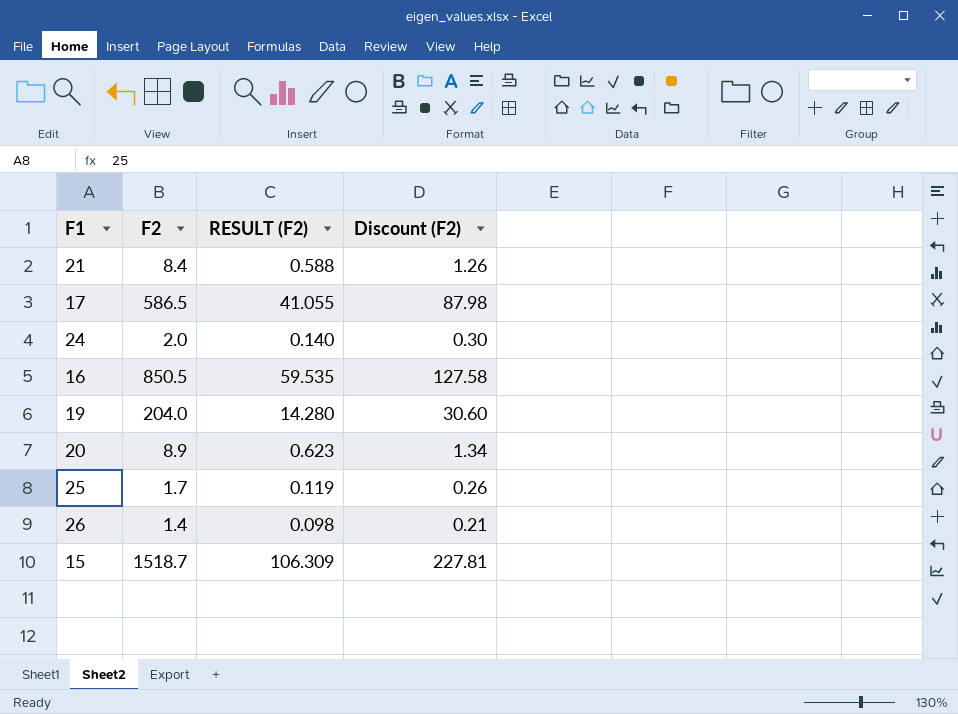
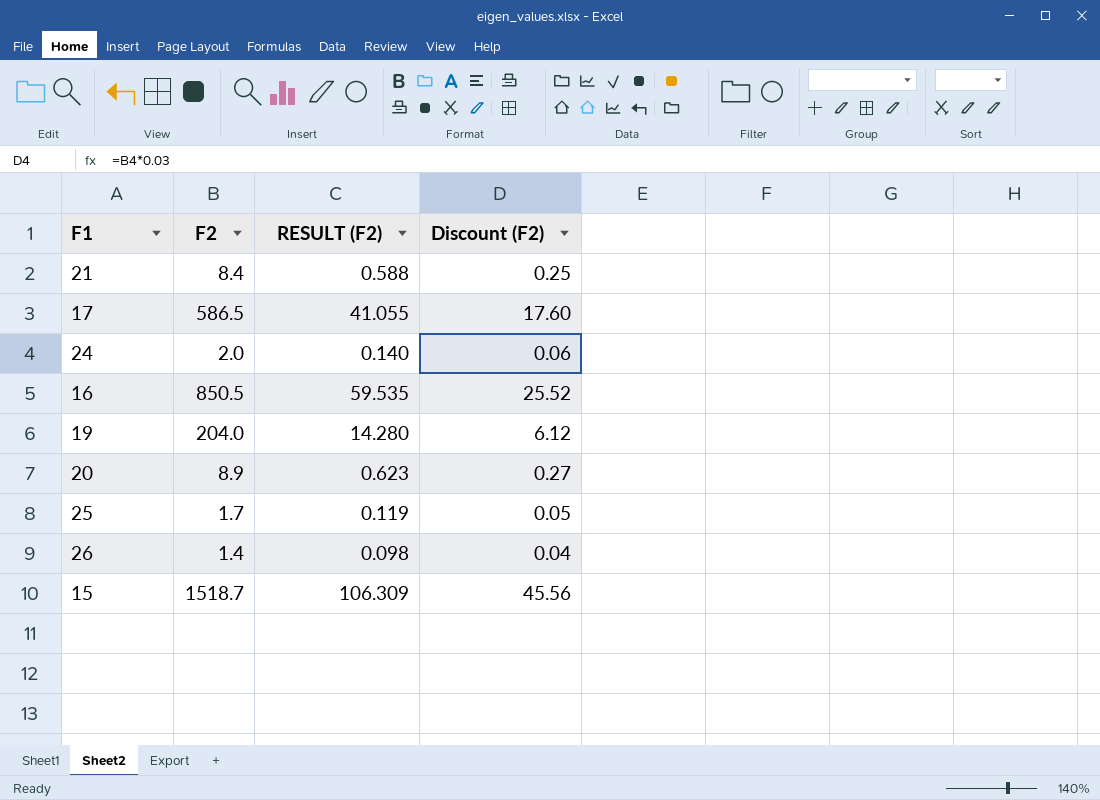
column Discount (F2) | formula: [F2] * 0.15 -> [F2] * 0.03

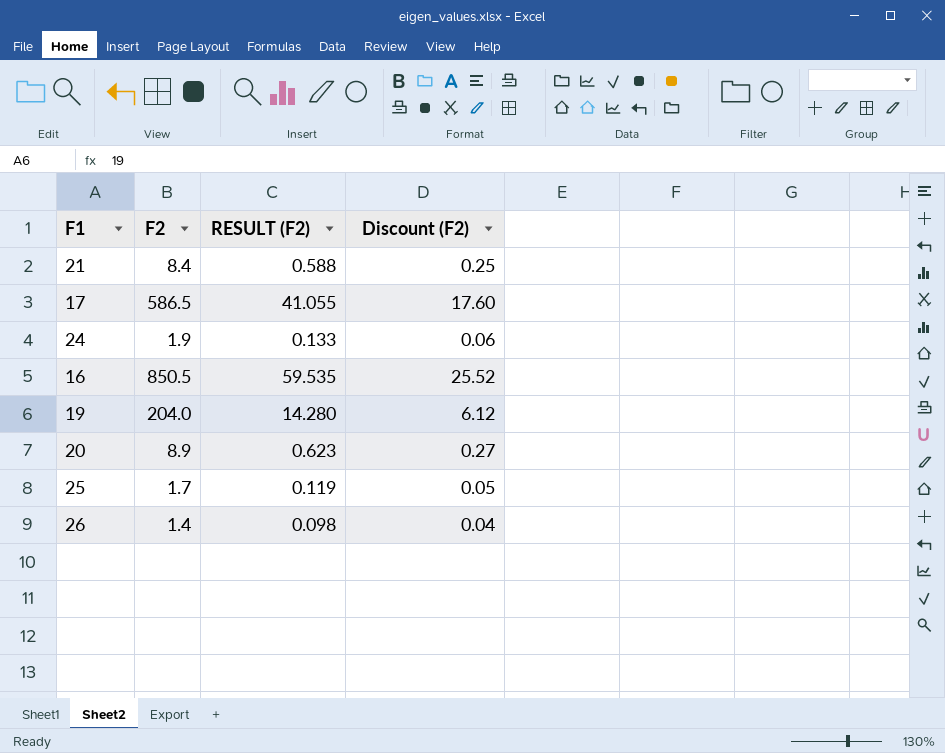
row 15: 1518.7 | 106.309 | 45.56 -> none
24 | F2: 2.0 -> 1.9
24 | RESULT (F2): 0.140 -> 0.133

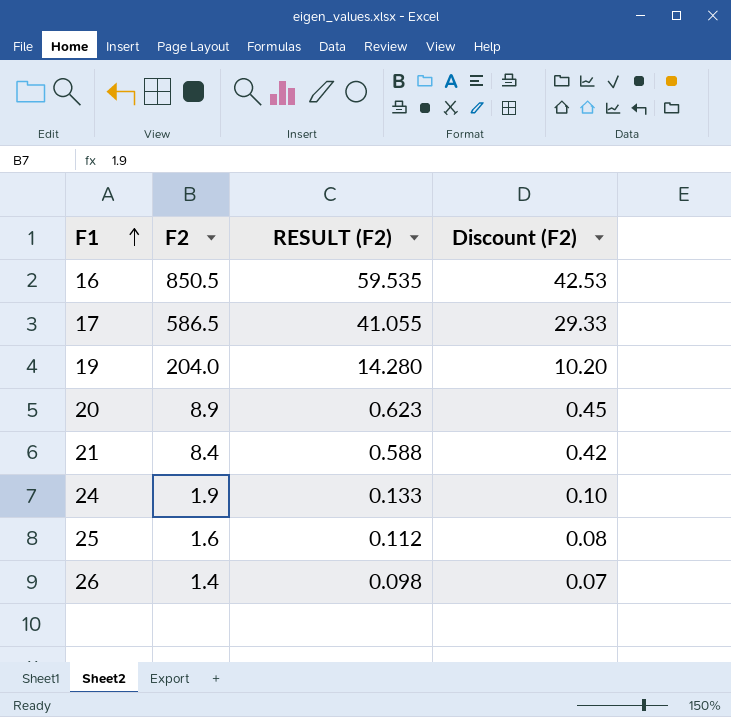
row order: none -> F1 ascending
column Discount (F2) | formula: [F2] * 0.03 -> [F2] * 0.05
25 | F2: 1.7 -> 1.6
25 | RESULT (F2): 0.119 -> 0.112

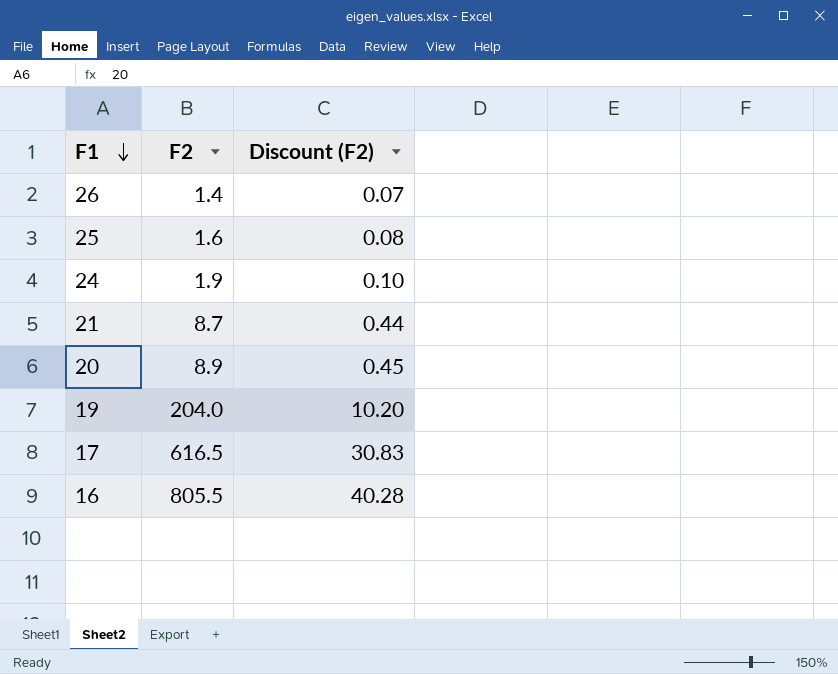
row order: F1 ascending -> F1 descending
column RESULT (F2) | formula: [F2] * 0.07 -> none
21 | F2: 8.4 -> 8.7
21 | Discount (F2): 0.42 -> 0.44
17 | F2: 586.5 -> 616.5
17 | Discount (F2): 29.33 -> 30.83
16 | F2: 850.5 -> 805.5
16 | Discount (F2): 42.53 -> 40.28

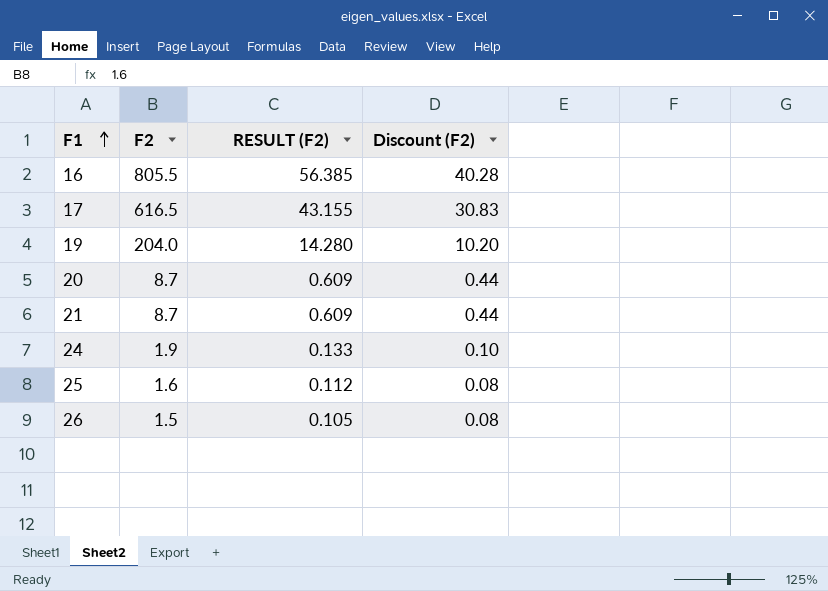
row order: F1 descending -> F1 ascending
column RESULT (F2) | formula: none -> [F2] * 0.07
20 | F2: 8.9 -> 8.7
20 | Discount (F2): 0.45 -> 0.44
26 | F2: 1.4 -> 1.5
26 | Discount (F2): 0.07 -> 0.08

